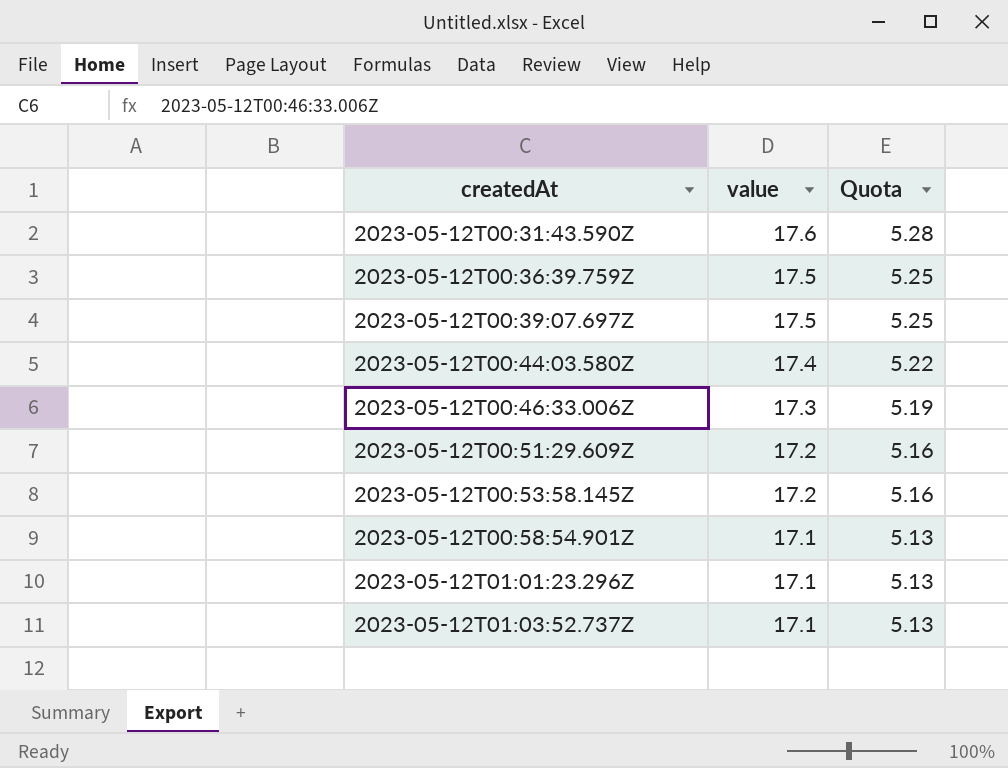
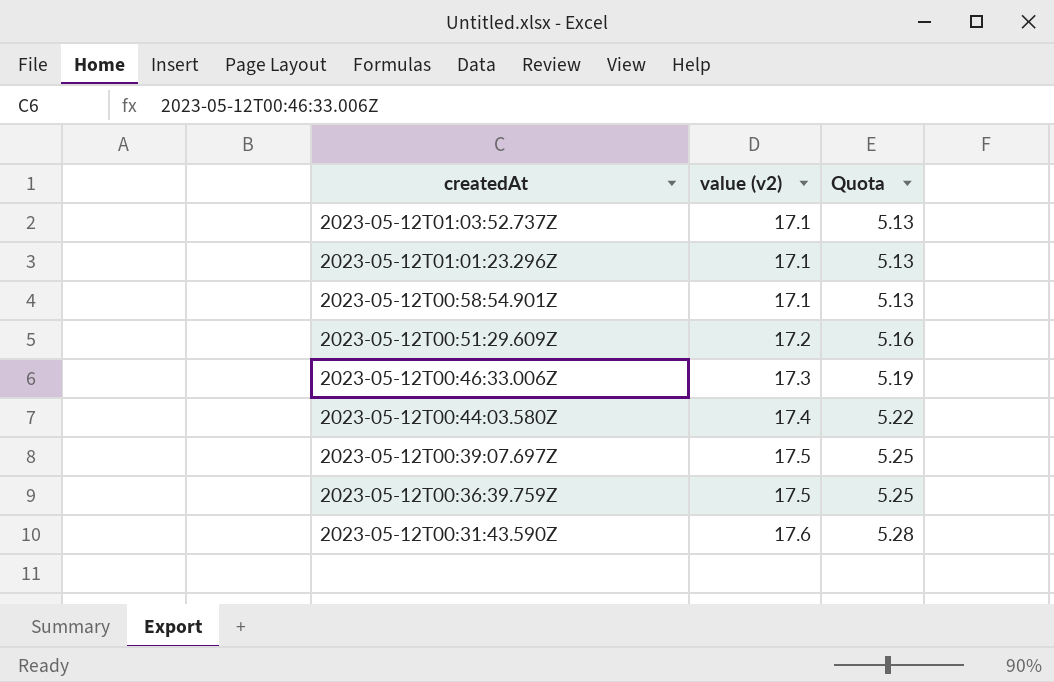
row order: createdAt ascending -> createdAt descending
column name: value -> value (v2)
row 2023-05-12T00:53:58.145Z: 17.2 | 5.16 -> none

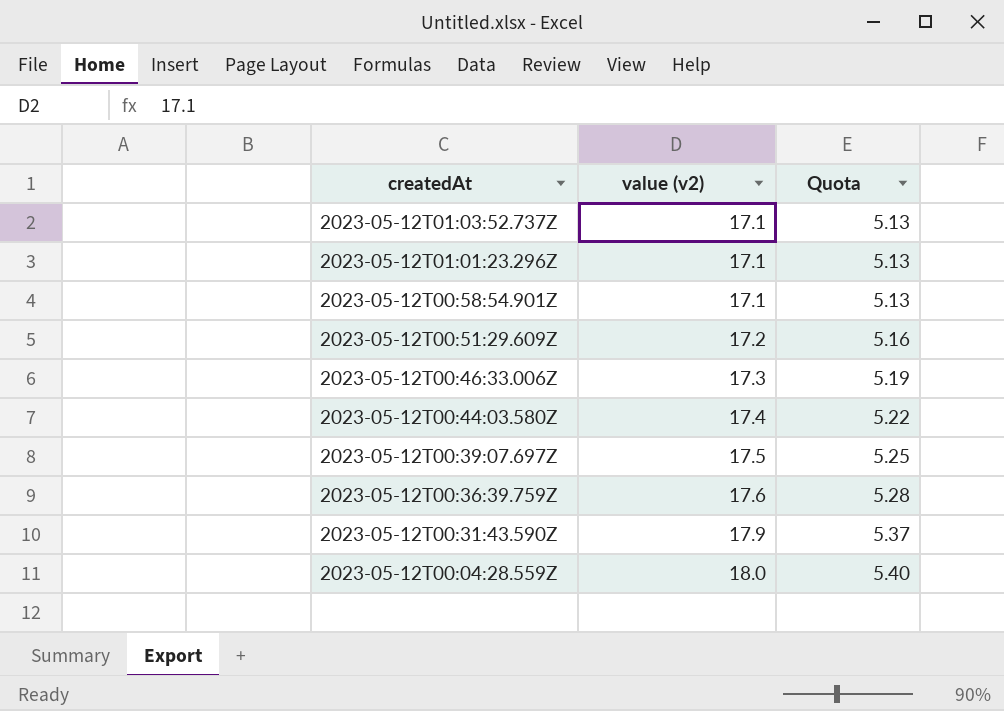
2023-05-12T00:36:39.759Z | value (v2): 17.5 -> 17.6
2023-05-12T00:36:39.759Z | Quota: 5.25 -> 5.28
2023-05-12T00:31:43.590Z | value (v2): 17.6 -> 17.9
2023-05-12T00:31:43.590Z | Quota: 5.28 -> 5.37
row 2023-05-12T00:04:28.559Z: none -> 18.0 | 5.40

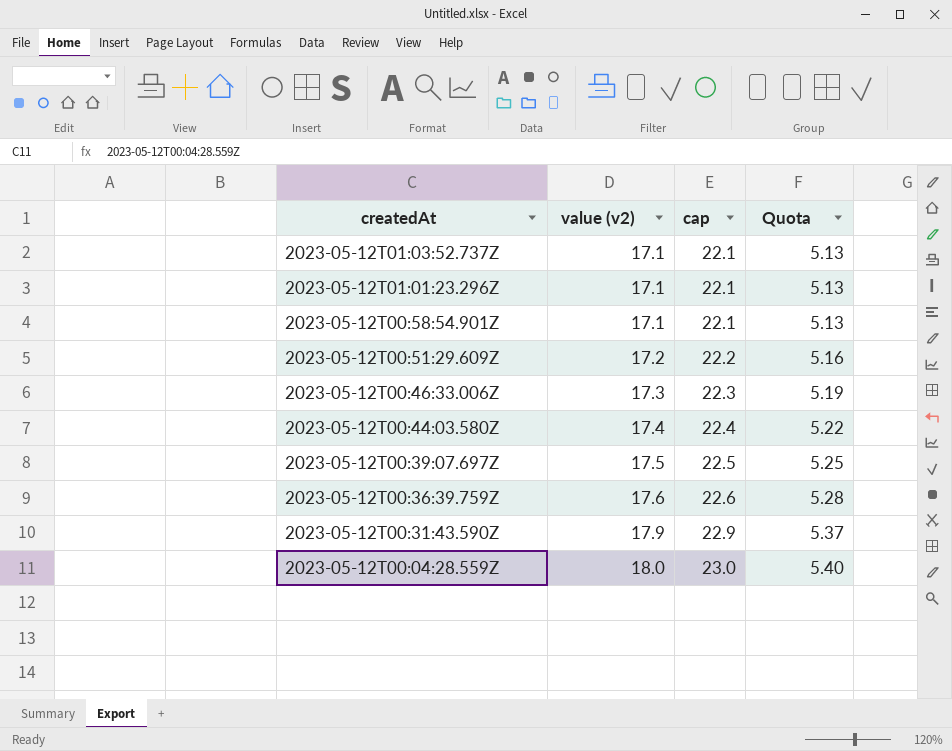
column cap | formula: none -> [value (v2)] + 5

